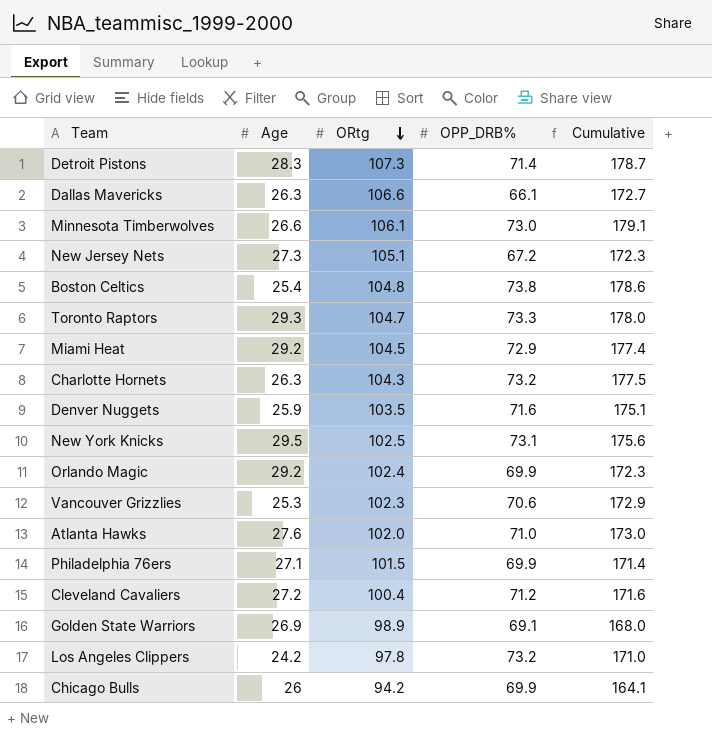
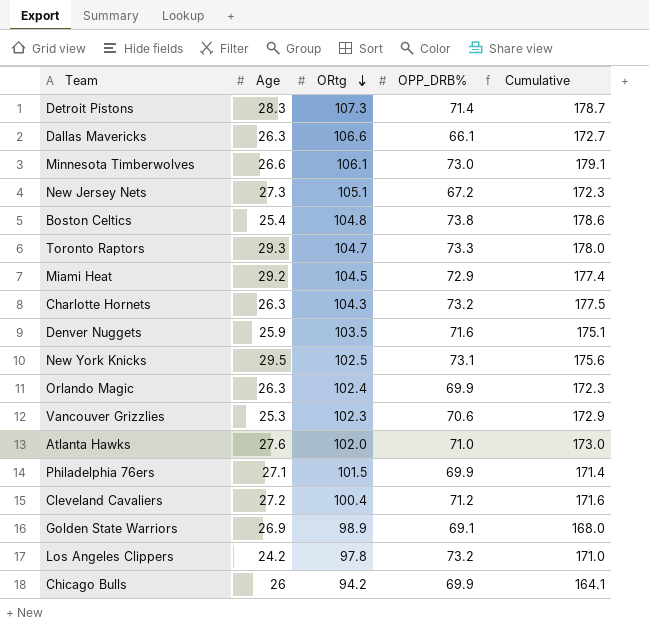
Orlando Magic | Age: 29.2 -> 26.3

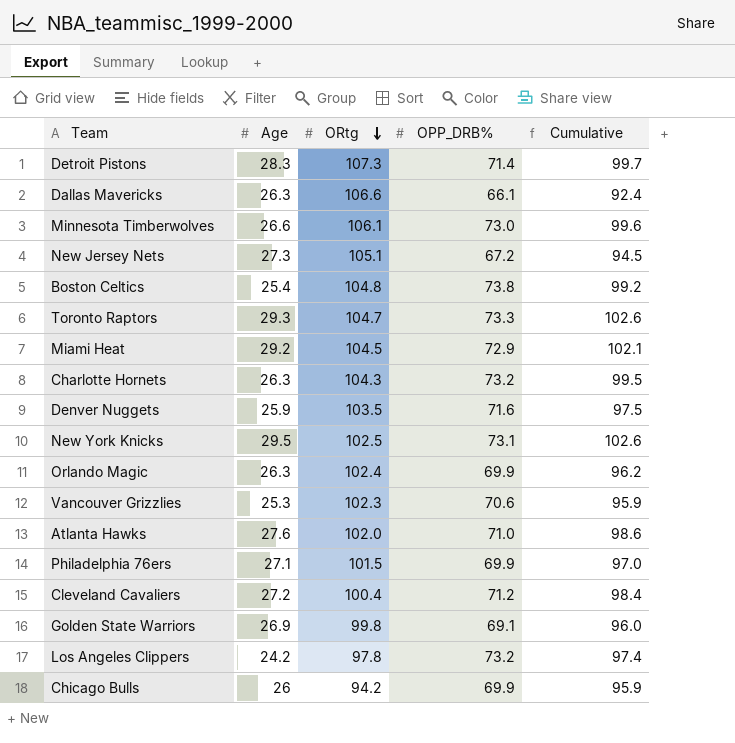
column Cumulative | formula: [ORtg] + [OPP_DRB%] -> [Age] + [OPP_DRB%]
Golden State Warriors | ORtg: 98.9 -> 99.8

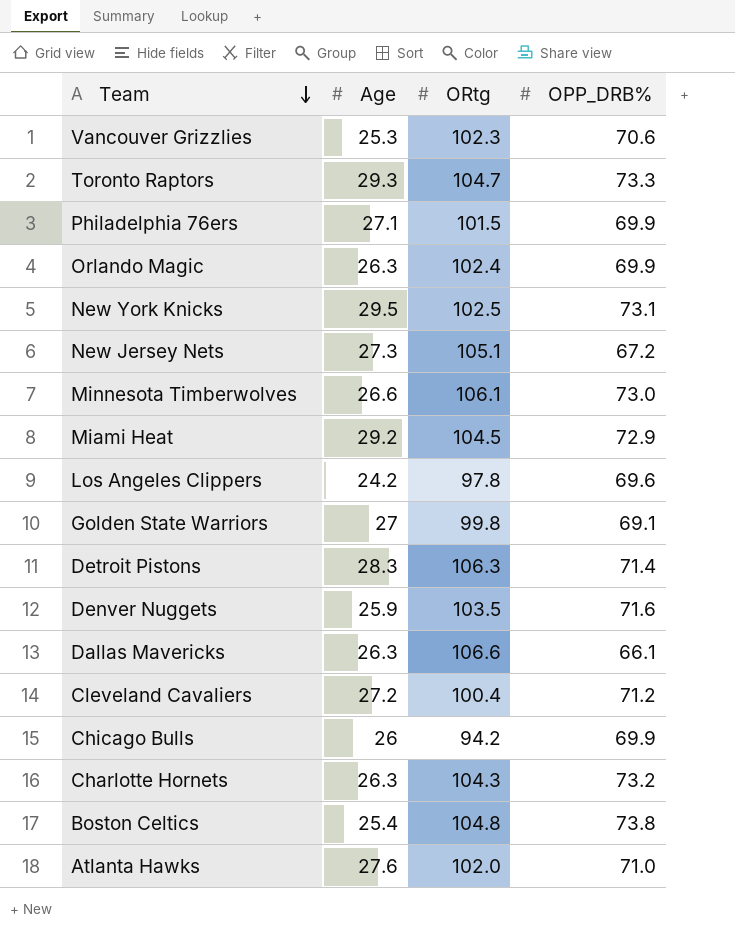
row order: ORtg descending -> Team descending
column Cumulative | formula: [Age] + [OPP_DRB%] -> none
Los Angeles Clippers | OPP_DRB%: 73.2 -> 69.6
Golden State Warriors | Age: 26.9 -> 27
Detroit Pistons | ORtg: 107.3 -> 106.3

